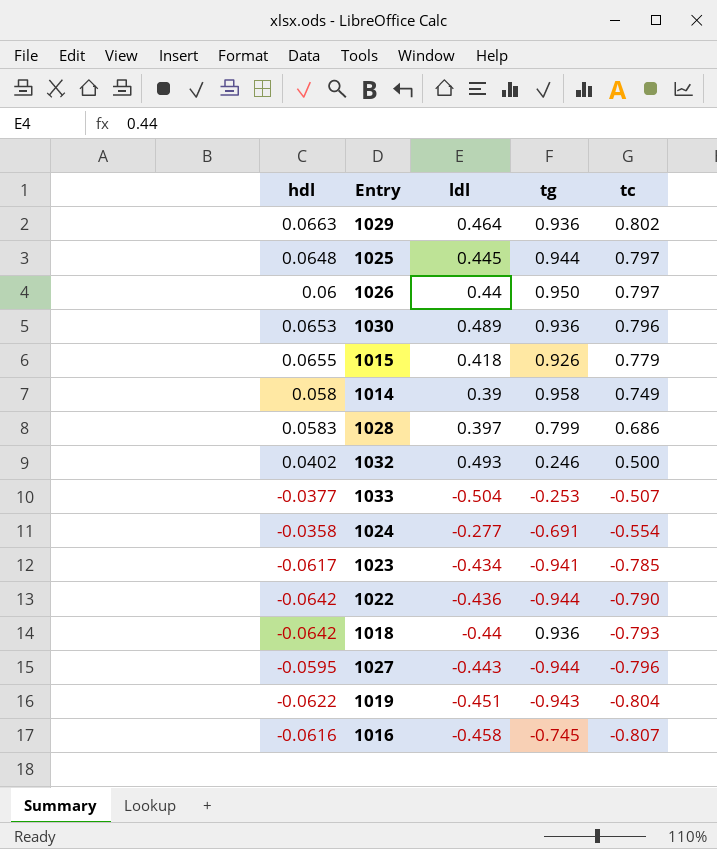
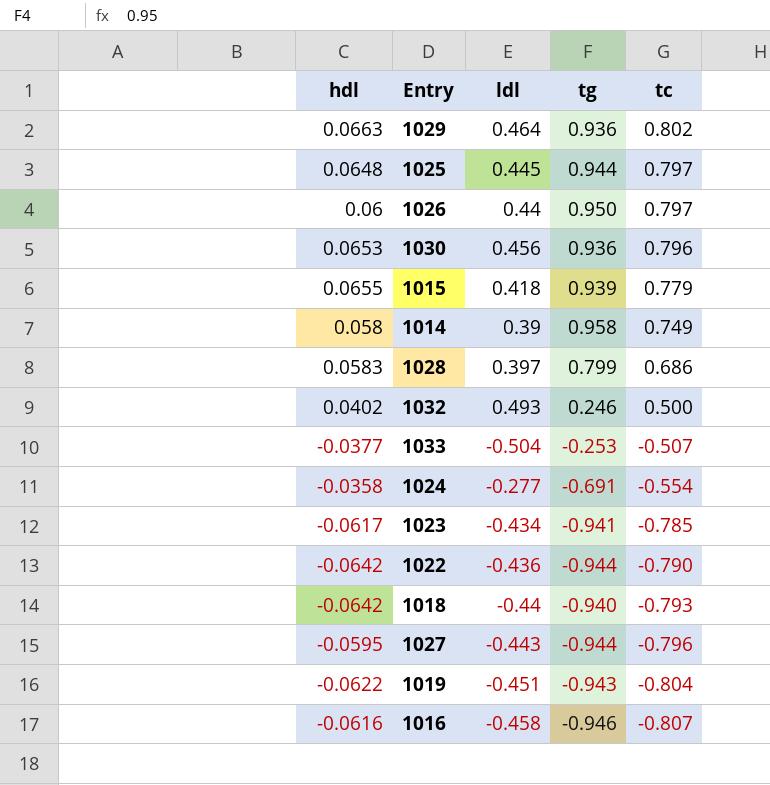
1030 | ldl: 0.489 -> 0.456
1015 | tg: 0.926 -> 0.939
1018 | tg: 0.936 -> -0.940
1016 | tg: -0.745 -> -0.946

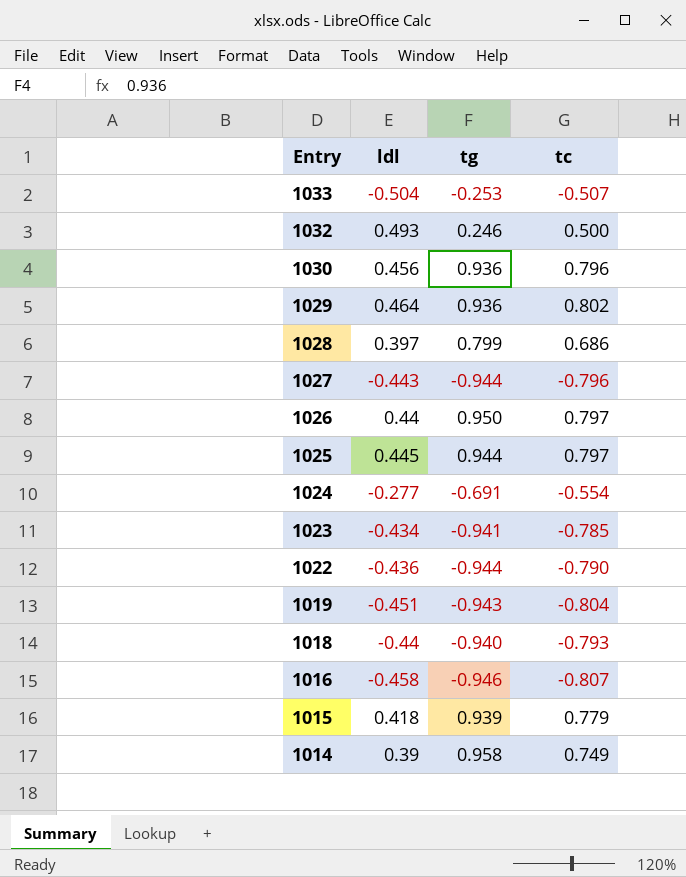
row order: tc descending -> Entry descending
column hdl | position: 1 -> none

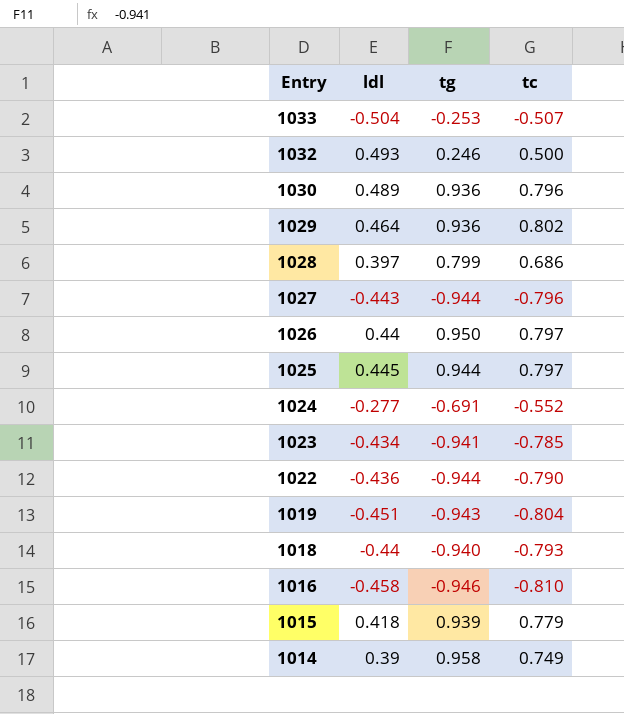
1030 | ldl: 0.456 -> 0.489
1024 | tc: -0.554 -> -0.552
1016 | tc: -0.807 -> -0.810

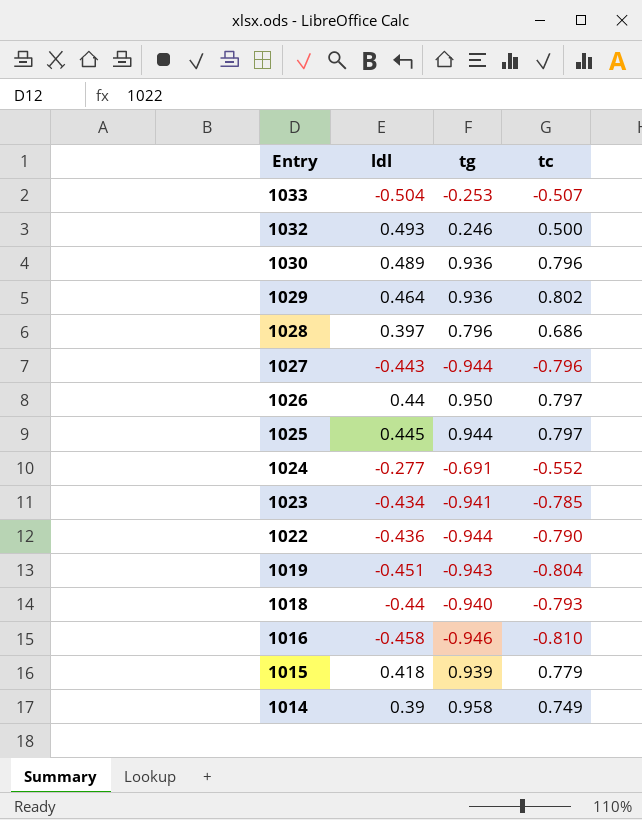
1028 | tg: 0.799 -> 0.796

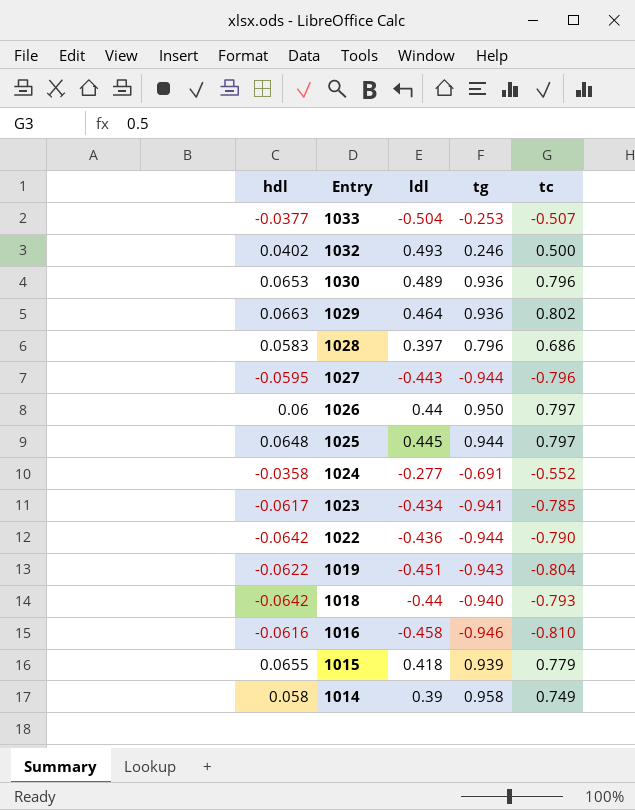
column hdl | position: none -> 1

